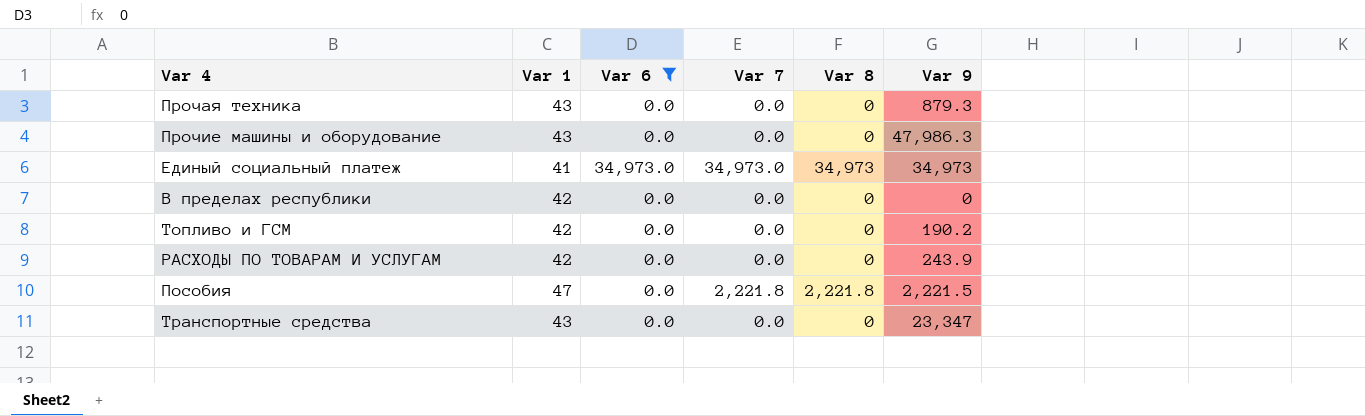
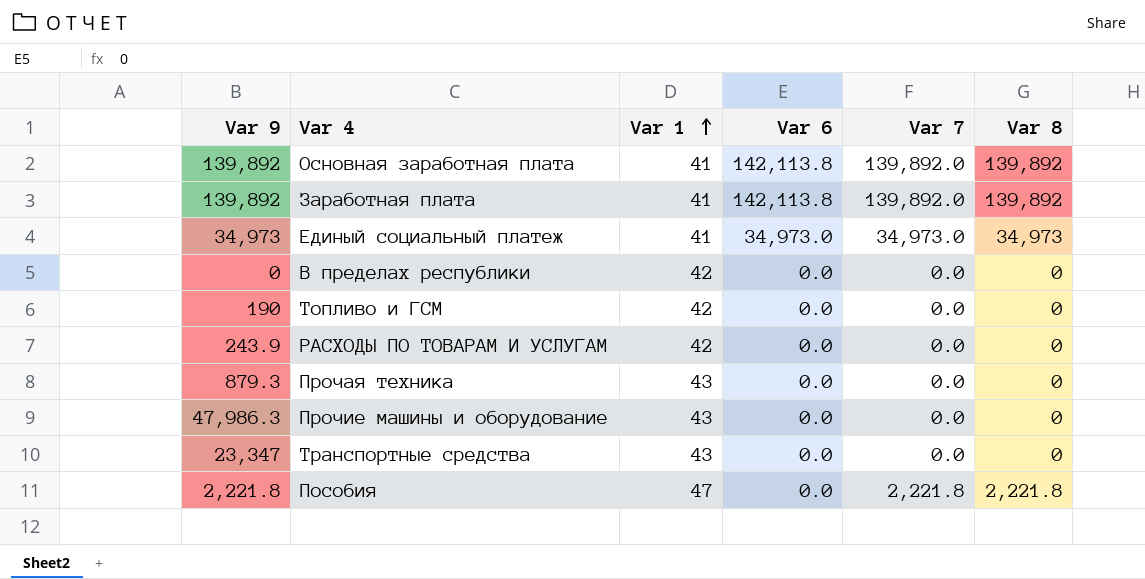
filter: Var 6 != 142,113.8 -> none
row order: none -> Var 1 ascending
column Var 9 | position: 6 -> 1
Топливо и ГСМ | Var 9: 190.2 -> 190
Пособия | Var 9: 2,221.5 -> 2,221.8

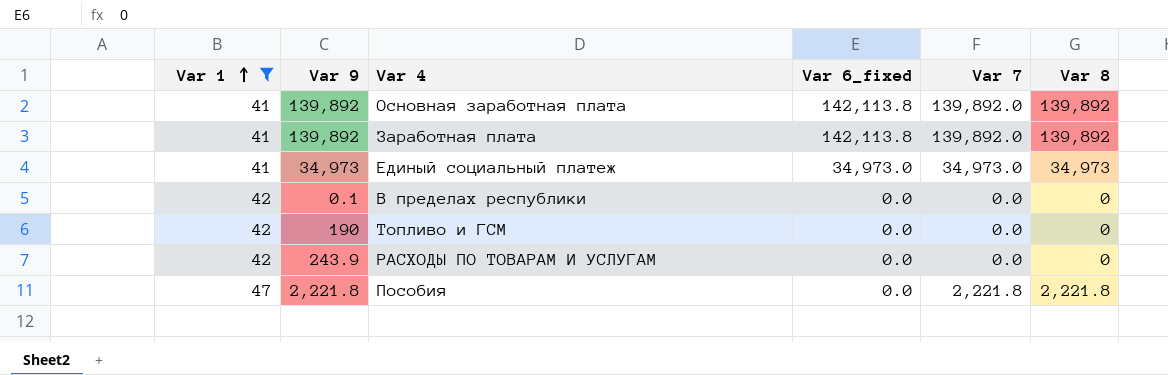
filter: none -> Var 1 != 43
column Var 1 | position: 3 -> 1
column name: Var 6 -> Var 6_fixed
В пределах республики | Var 9: 0 -> 0.1

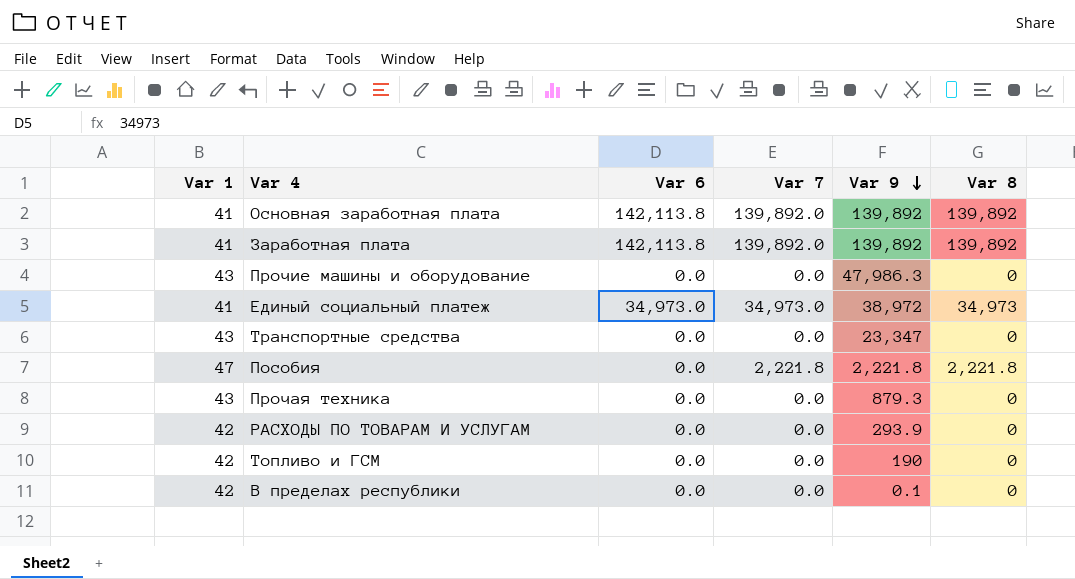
filter: Var 1 != 43 -> none
row order: Var 1 ascending -> Var 9 descending
column name: Var 6_fixed -> Var 6
column Var 9 | position: 2 -> 5
Единый социальный платеж | Var 9: 34,973 -> 38,972
РАСХОДЫ ПО ТОВАРАМ И УСЛУГАМ | Var 9: 243.9 -> 293.9

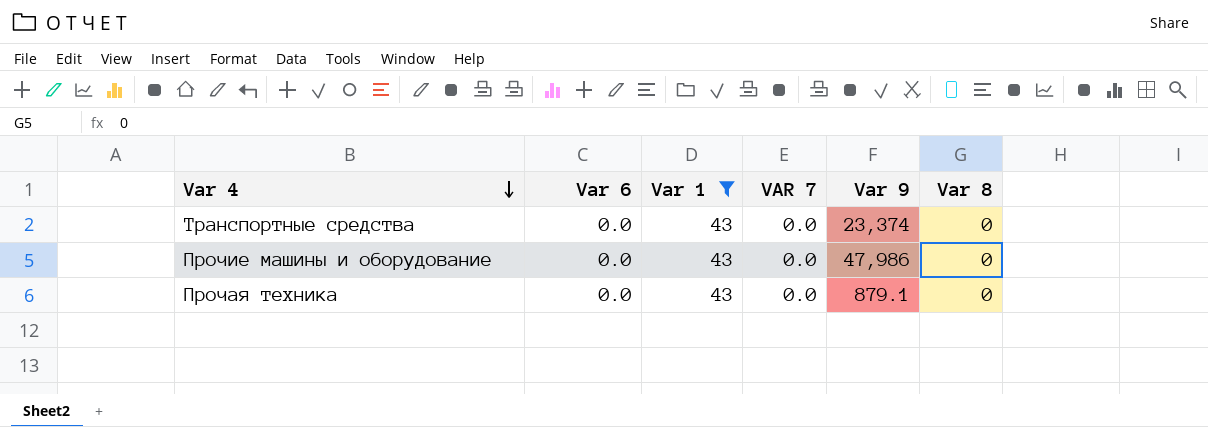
filter: none -> Var 1 = 43
row order: Var 9 descending -> Var 4 descending
column Var 1 | position: 1 -> 3
column name: Var 7 -> VAR 7
Транспортные средства | Var 9: 23,347 -> 23,374
Прочие машины и оборудование | Var 9: 47,986.3 -> 47,986
Прочая техника | Var 9: 879.3 -> 879.1

